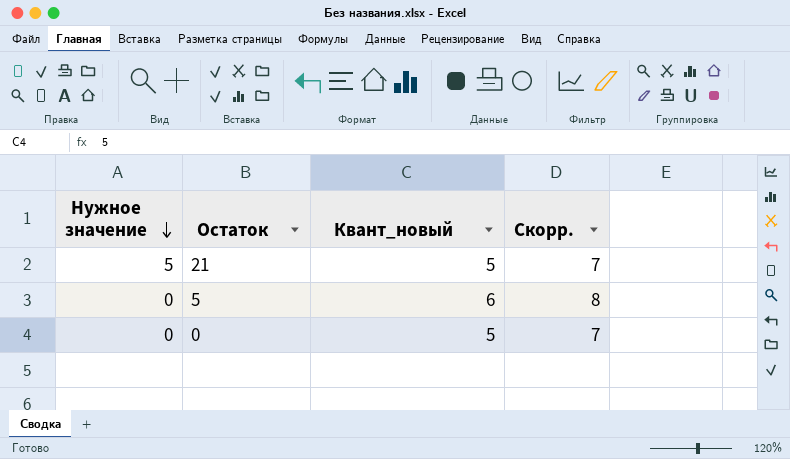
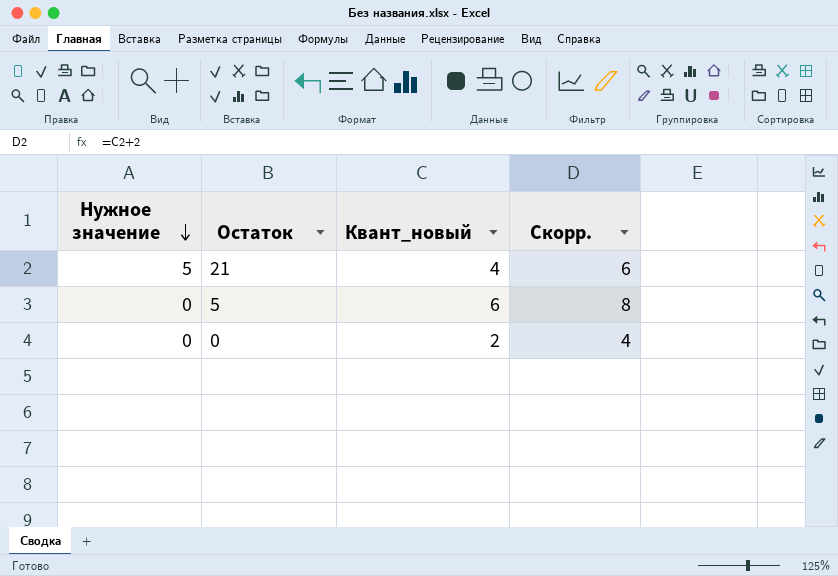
21 | Квант_новый: 5 -> 4
21 | Скорр.: 7 -> 6
0 | Квант_новый: 5 -> 2
0 | Скорр.: 7 -> 4

